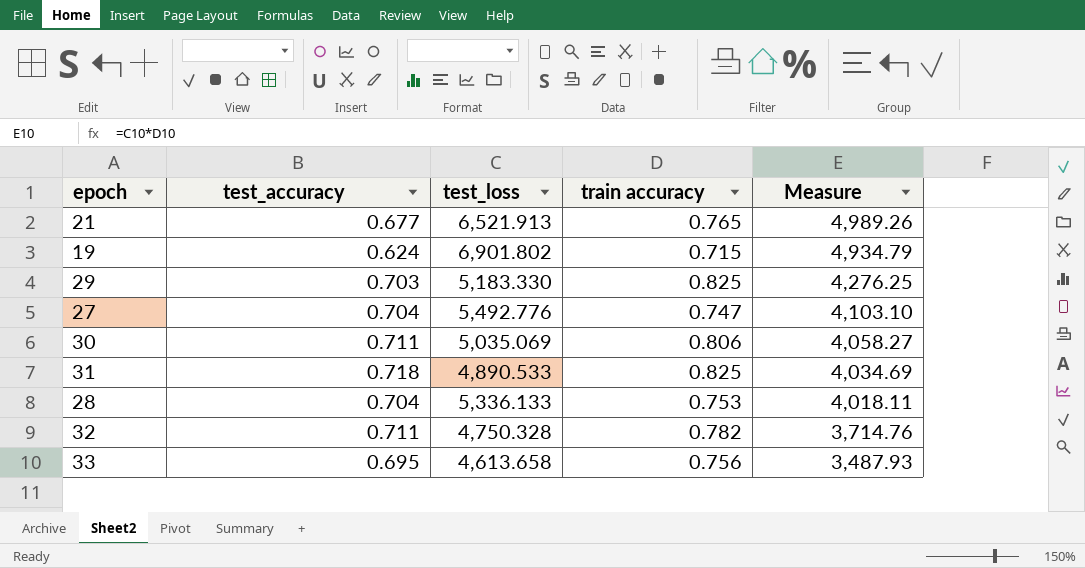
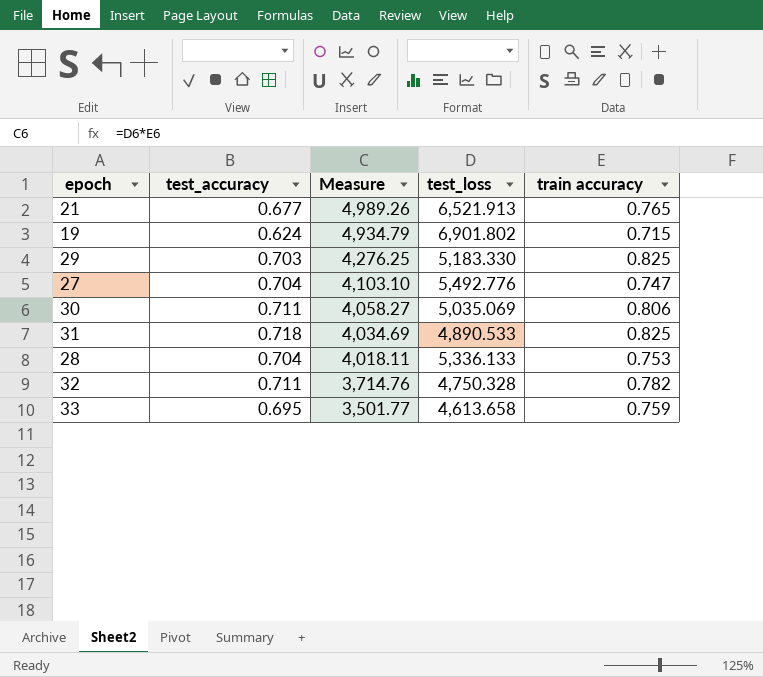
column Measure | position: 5 -> 3
33 | Measure: 3,487.93 -> 3,501.77
33 | train accuracy: 0.756 -> 0.759

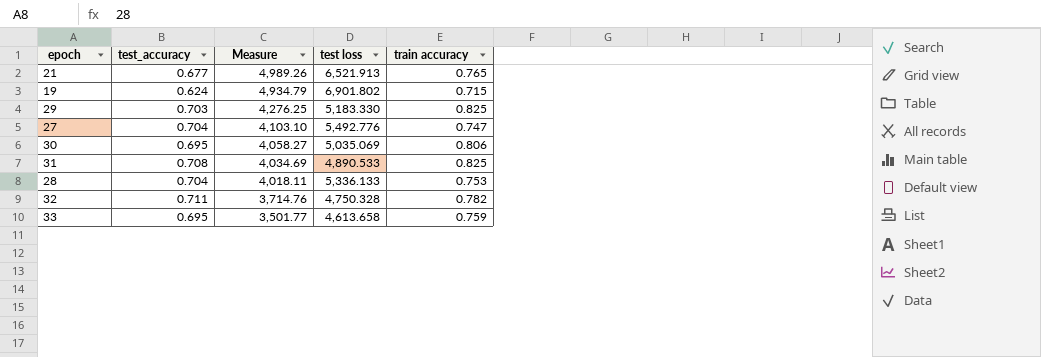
column name: test_loss -> test loss
30 | test_accuracy: 0.711 -> 0.695
31 | test_accuracy: 0.718 -> 0.708

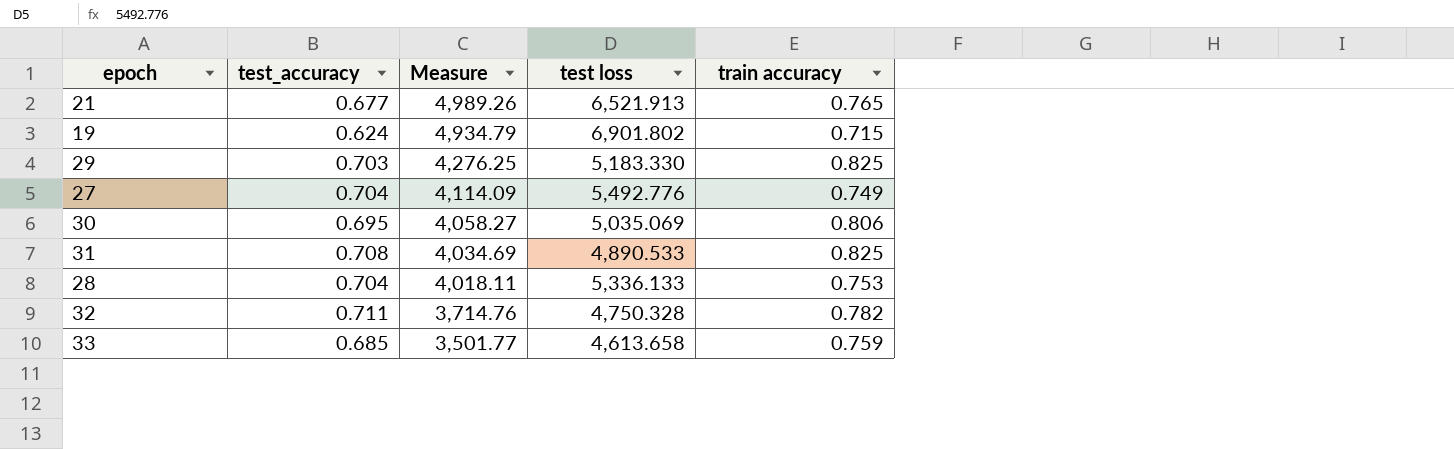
27 | Measure: 4,103.10 -> 4,114.09
27 | train accuracy: 0.747 -> 0.749
33 | test_accuracy: 0.695 -> 0.685

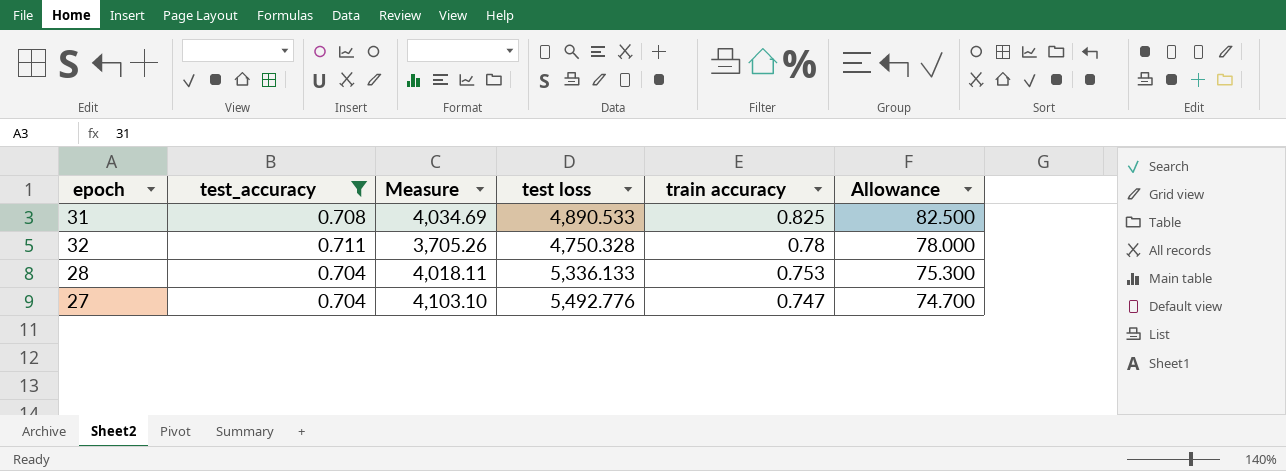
filter: none -> test_accuracy >= 0.704
row order: Measure descending -> train accuracy descending
column Allowance | formula: none -> [train accuracy] * 100
32 | Measure: 3,714.76 -> 3,705.26
32 | train accuracy: 0.782 -> 0.78
27 | Measure: 4,114.09 -> 4,103.10
27 | train accuracy: 0.749 -> 0.747

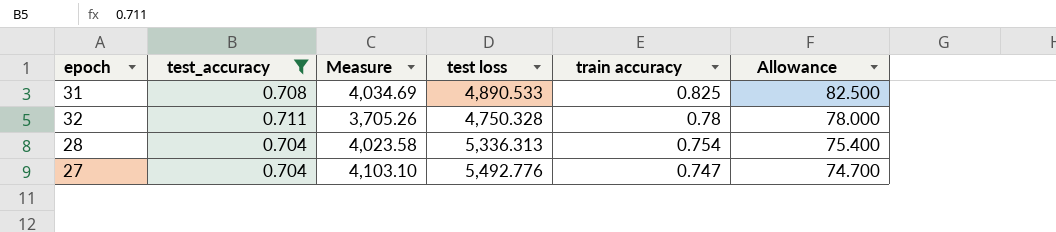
28 | Measure: 4,018.11 -> 4,023.58
28 | test loss: 5,336.133 -> 5,336.313
28 | train accuracy: 0.753 -> 0.754
28 | Allowance: 75.300 -> 75.400

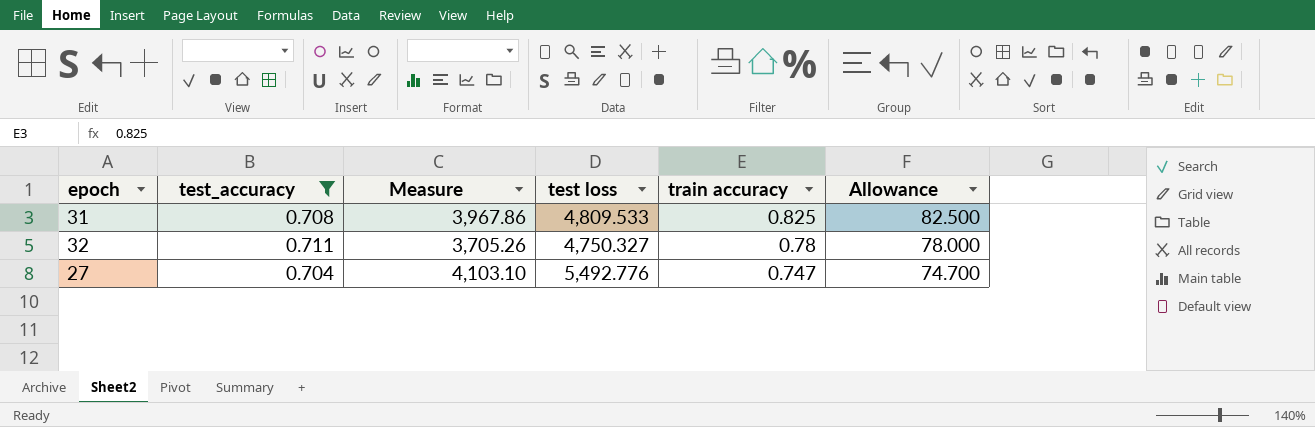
row 28: 0.704 | 4,023.58 | 5,336.313 | 0.754 | 75.400 -> none
31 | Measure: 4,034.69 -> 3,967.86
31 | test loss: 4,890.533 -> 4,809.533
32 | test loss: 4,750.328 -> 4,750.327

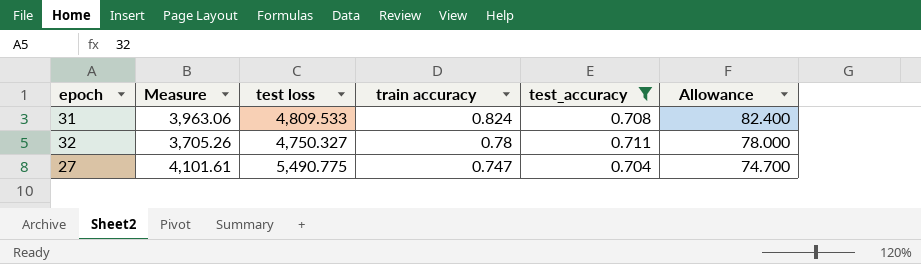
column test_accuracy | position: 2 -> 5
31 | Measure: 3,967.86 -> 3,963.06
31 | train accuracy: 0.825 -> 0.824
31 | Allowance: 82.500 -> 82.400
27 | Measure: 4,103.10 -> 4,101.61
27 | test loss: 5,492.776 -> 5,490.775

